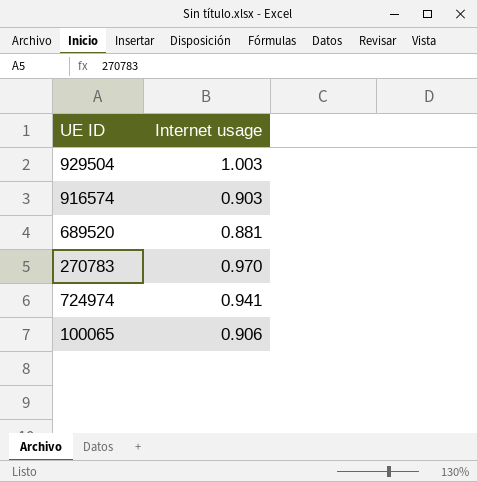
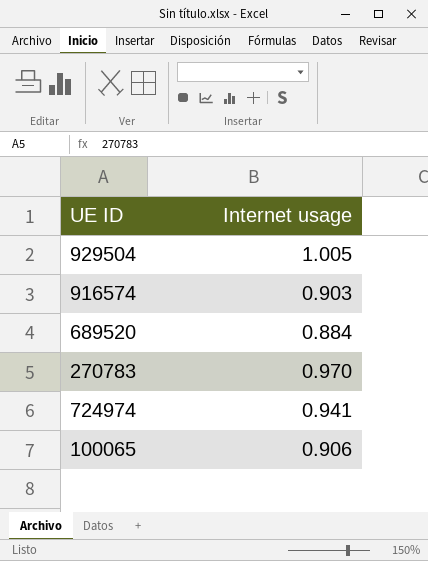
929504 | Internet usage: 1.003 -> 1.005
689520 | Internet usage: 0.881 -> 0.884

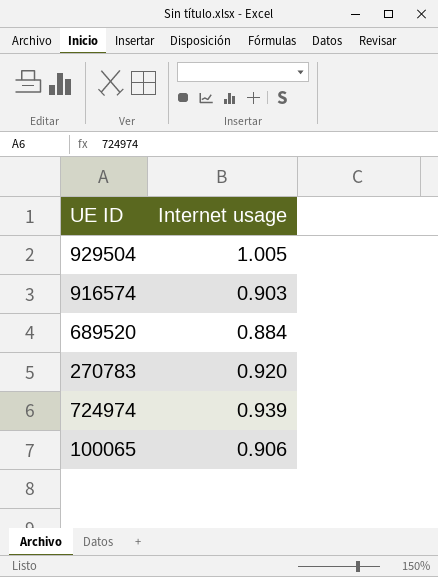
270783 | Internet usage: 0.970 -> 0.920
724974 | Internet usage: 0.941 -> 0.939

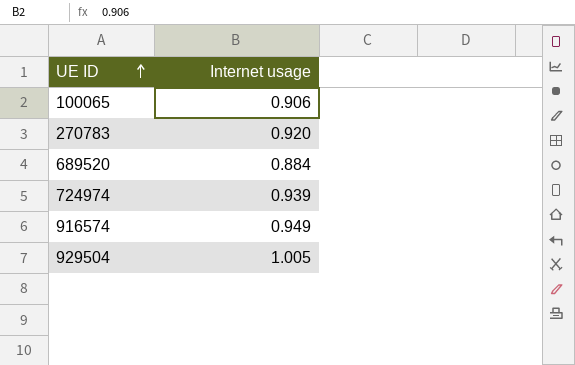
row order: none -> UE ID ascending
916574 | Internet usage: 0.903 -> 0.949

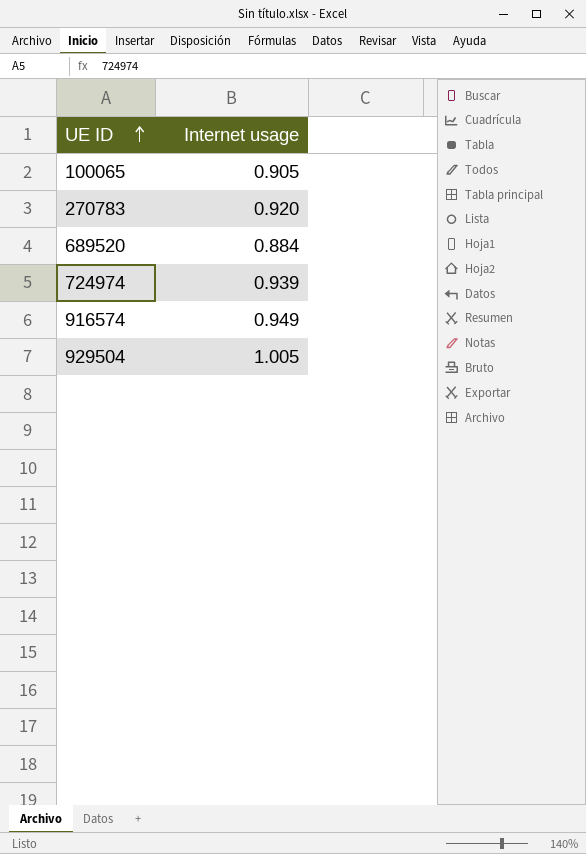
100065 | Internet usage: 0.906 -> 0.905

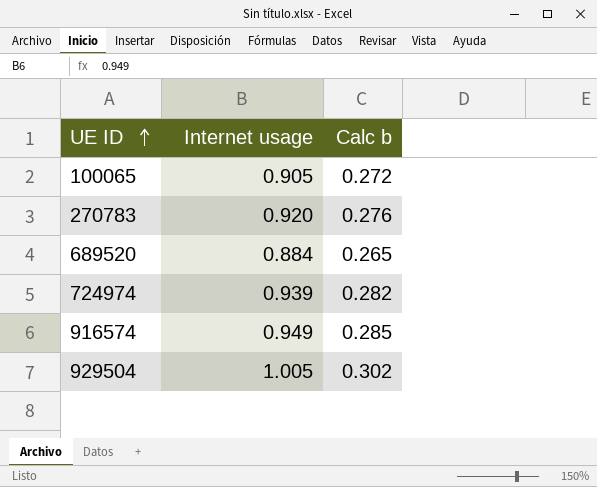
column Calc b | formula: none -> [Internet usage] * 0.3

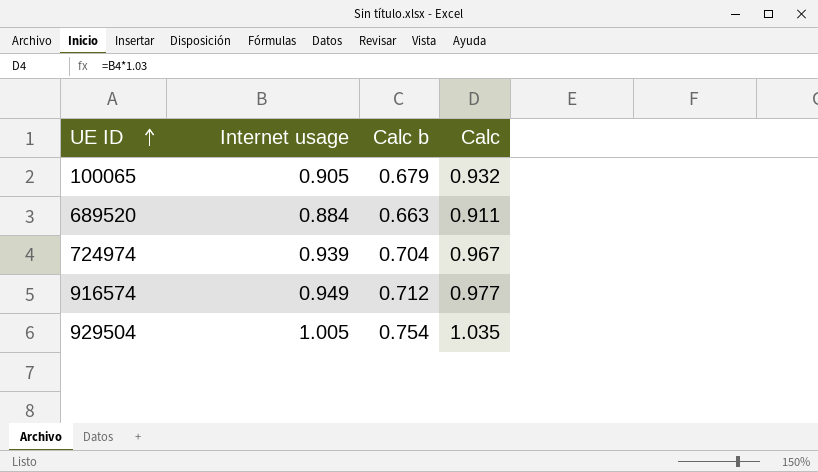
column Calc b | formula: [Internet usage] * 0.3 -> [Internet usage] * 0.75
column Calc | formula: none -> [Internet usage] * 1.03
row 270783: 0.920 | 0.276 -> none

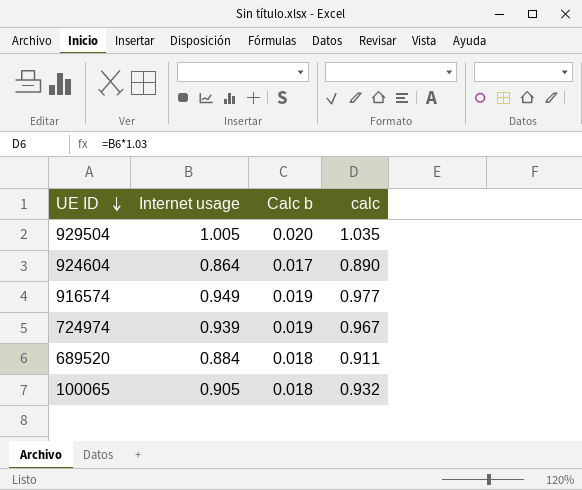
row order: UE ID ascending -> UE ID descending
column Calc b | formula: [Internet usage] * 0.75 -> [Internet usage] * 0.02
column name: Calc -> calc
row 924604: none -> 0.864 | 0.017 | 0.890

